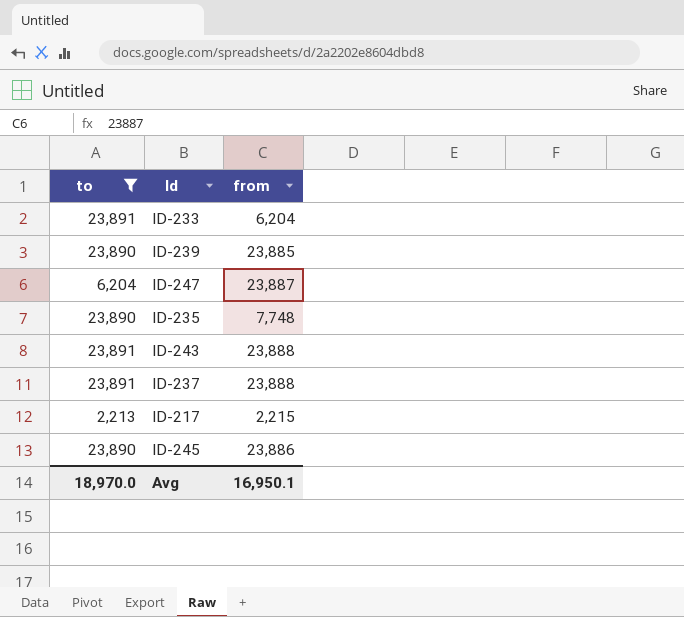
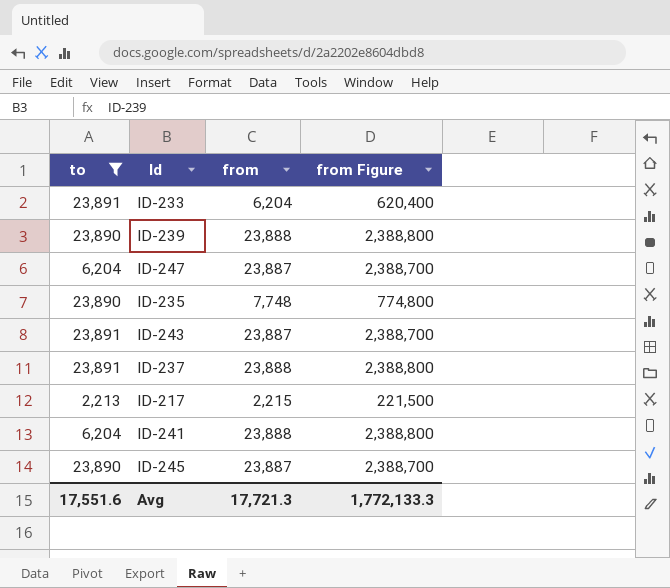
column from Figure | formula: none -> [from] * 100
ID-239 | from: 23,885 -> 23,888
ID-243 | from: 23,888 -> 23,887
row ID-241: none -> 6,204 | 23,888 | 2,388,800
ID-245 | from: 23,886 -> 23,887
Avg | to: 18,970.0 -> 17,551.6
Avg | from: 16,950.1 -> 17,721.3

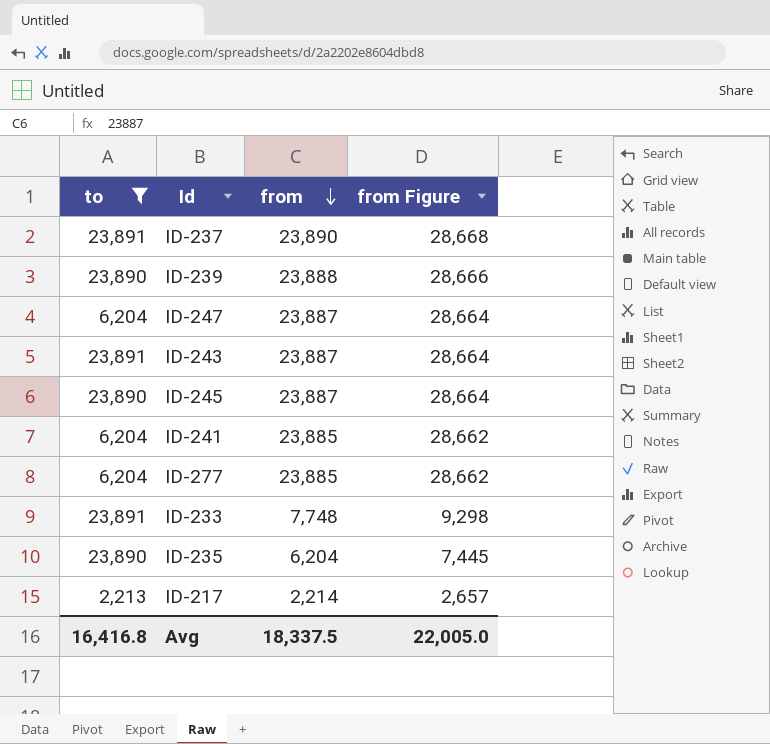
row order: none -> from descending
column from Figure | formula: [from] * 100 -> [from] * 1.2
ID-237 | from: 23,888 -> 23,890
ID-241 | from: 23,888 -> 23,885
row ID-277: none -> 6,204 | 23,885 | 28,662
ID-233 | from: 6,204 -> 7,748
ID-235 | from: 7,748 -> 6,204
ID-217 | from: 2,215 -> 2,214
Avg | to: 17,551.6 -> 16,416.8
Avg | from: 17,721.3 -> 18,337.5
Avg | from Figure: 1,772,133.3 -> 22,005.0

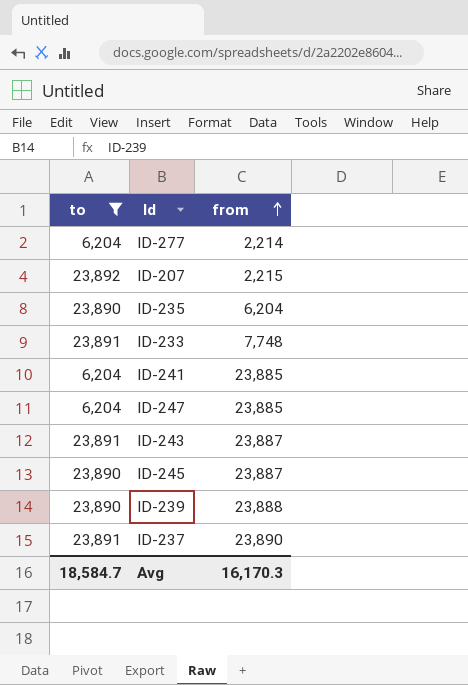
row order: from descending -> from ascending
column from Figure | formula: [from] * 1.2 -> none
row ID-217: 2,213 | 2,214 | 2,657 -> none
ID-277 | from: 23,885 -> 2,214
row ID-207: none -> 23,892 | 2,215
ID-247 | from: 23,887 -> 23,885
Avg | to: 16,416.8 -> 18,584.7
Avg | from: 18,337.5 -> 16,170.3

